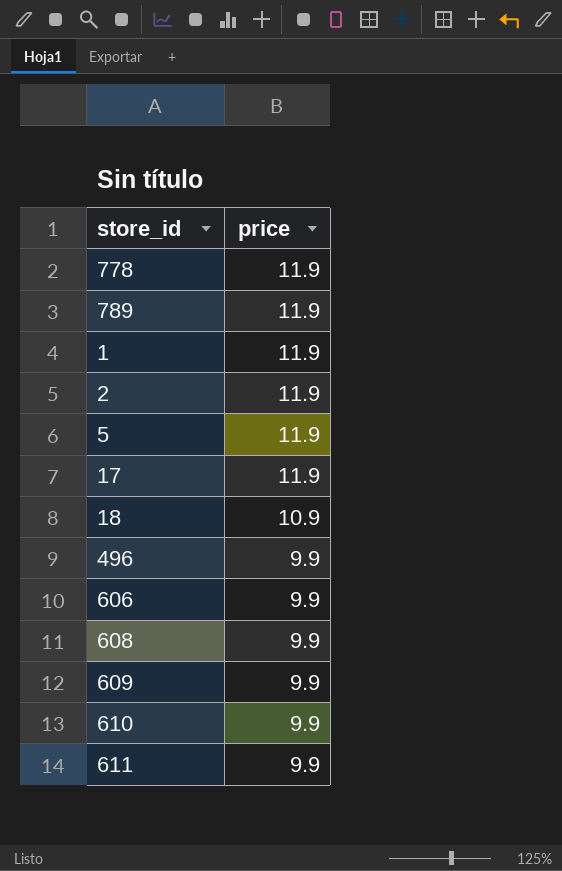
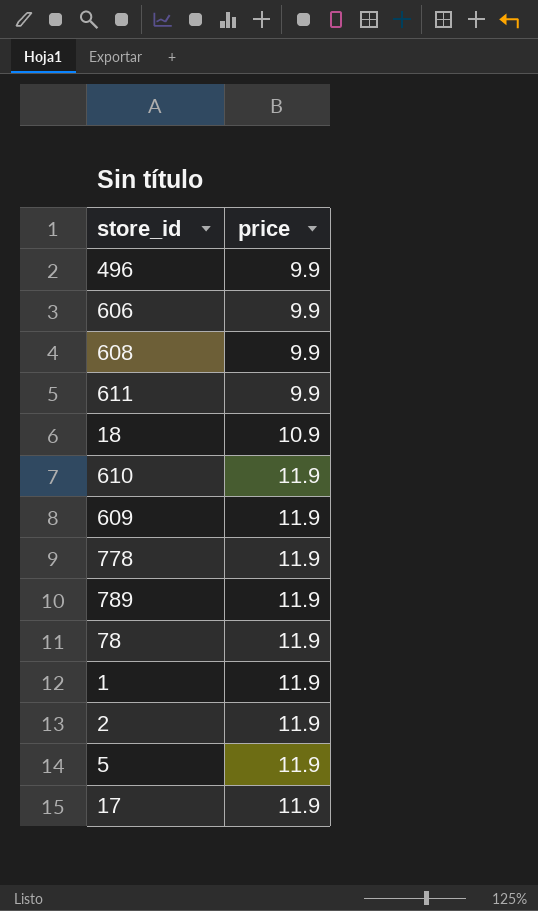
row order: price descending -> price ascending
610 | price: 9.9 -> 11.9
609 | price: 9.9 -> 11.9
row 78: none -> 11.9

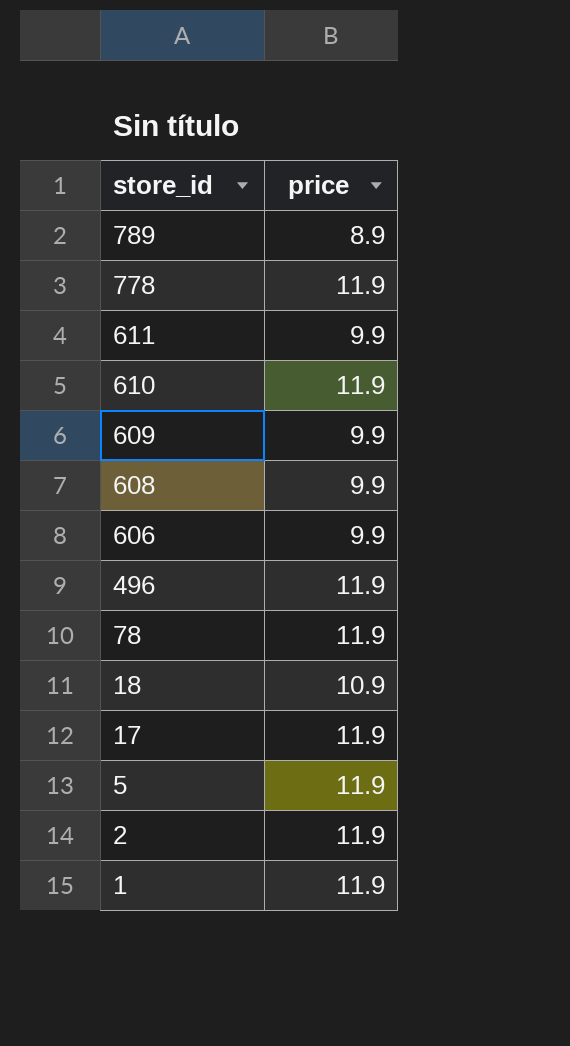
row order: price ascending -> store_id descending
789 | price: 11.9 -> 8.9
609 | price: 11.9 -> 9.9
496 | price: 9.9 -> 11.9

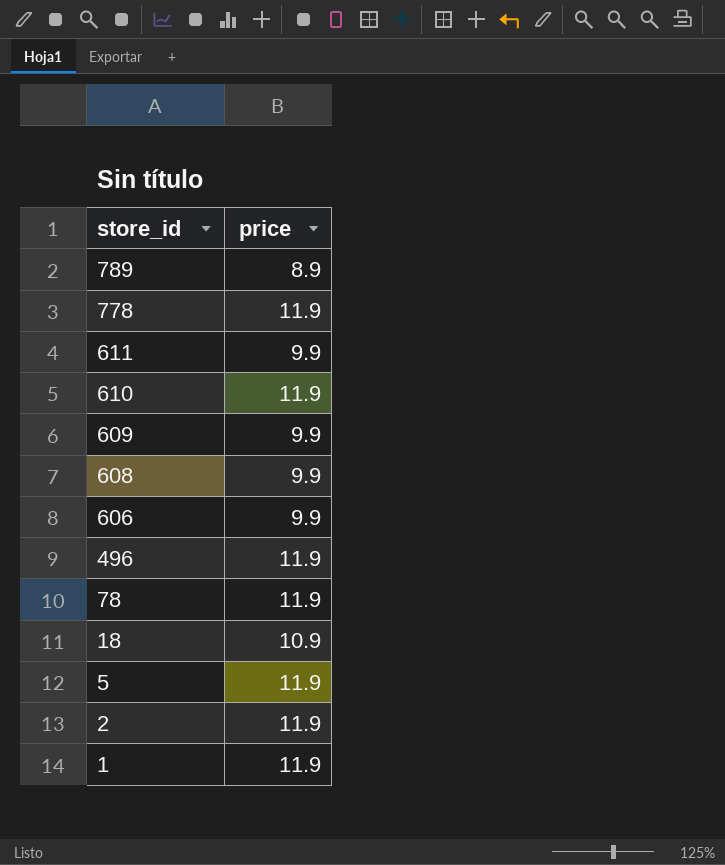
row 17: 11.9 -> none

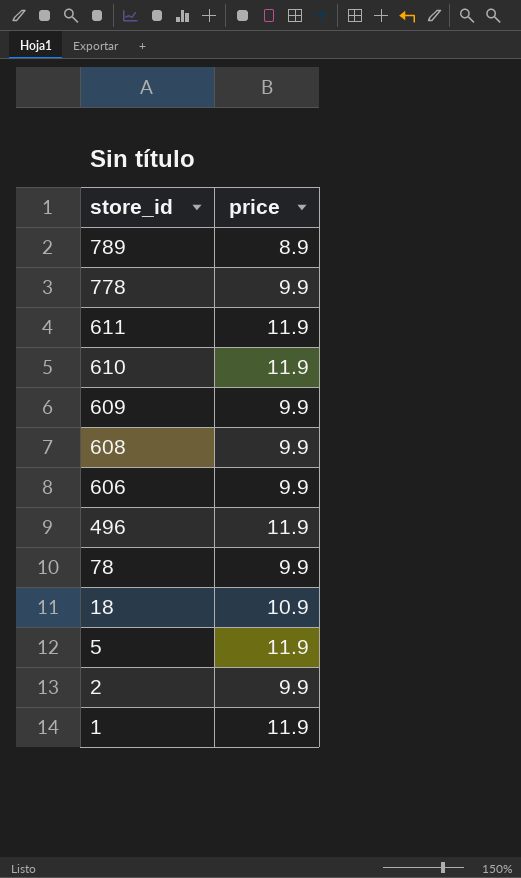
778 | price: 11.9 -> 9.9
611 | price: 9.9 -> 11.9
78 | price: 11.9 -> 9.9
2 | price: 11.9 -> 9.9

